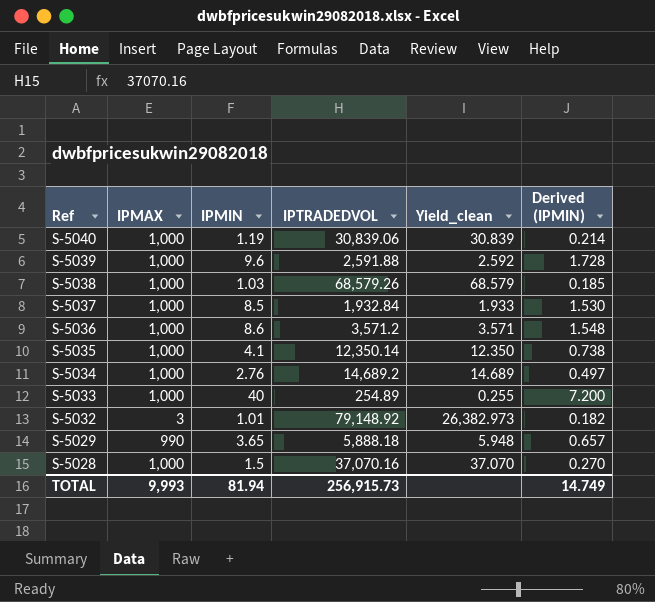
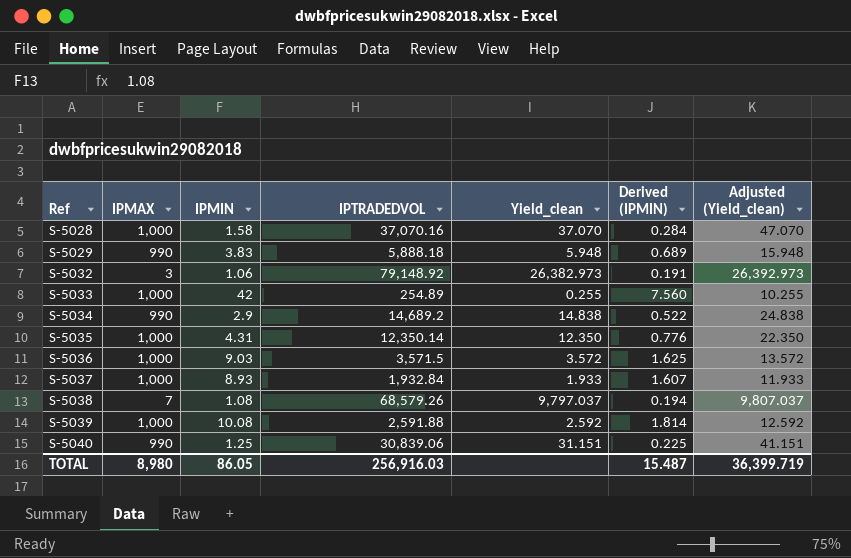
row order: Ref descending -> Ref ascending
column Adjusted (Yield_clean) | formula: none -> [Yield_clean] + 10
S-5028 | IPMIN: 1.5 -> 1.58
S-5028 | Derived (IPMIN): 0.270 -> 0.284
S-5029 | IPMIN: 3.65 -> 3.83
S-5029 | Derived (IPMIN): 0.657 -> 0.689
S-5032 | IPMIN: 1.01 -> 1.06
S-5032 | Derived (IPMIN): 0.182 -> 0.191
S-5033 | IPMIN: 40 -> 42
S-5033 | Derived (IPMIN): 7.200 -> 7.560
S-5034 | IPMAX: 1,000 -> 990
S-5034 | IPMIN: 2.76 -> 2.9
S-5034 | Yield_clean: 14.689 -> 14.838
S-5034 | Derived (IPMIN): 0.497 -> 0.522
S-5035 | IPMIN: 4.1 -> 4.31
S-5035 | Derived (IPMIN): 0.738 -> 0.776
S-5036 | IPMIN: 8.6 -> 9.03
S-5036 | IPTRADEDVOL: 3,571.2 -> 3,571.5
S-5036 | Yield_clean: 3.571 -> 3.572
S-5036 | Derived (IPMIN): 1.548 -> 1.625
S-5037 | IPMIN: 8.5 -> 8.93
S-5037 | Derived (IPMIN): 1.530 -> 1.607
S-5038 | IPMAX: 1,000 -> 7
S-5038 | IPMIN: 1.03 -> 1.08
S-5038 | Yield_clean: 68.579 -> 9,797.037
S-5038 | Derived (IPMIN): 0.185 -> 0.194
S-5039 | IPMIN: 9.6 -> 10.08
S-5039 | Derived (IPMIN): 1.728 -> 1.814
S-5040 | IPMAX: 1,000 -> 990
S-5040 | IPMIN: 1.19 -> 1.25
S-5040 | Yield_clean: 30.839 -> 31.151
S-5040 | Derived (IPMIN): 0.214 -> 0.225
TOTAL | IPMAX: 9,993 -> 8,980
TOTAL | IPMIN: 81.94 -> 86.05
TOTAL | IPTRADEDVOL: 256,915.73 -> 256,916.03
TOTAL | Derived (IPMIN): 14.749 -> 15.487

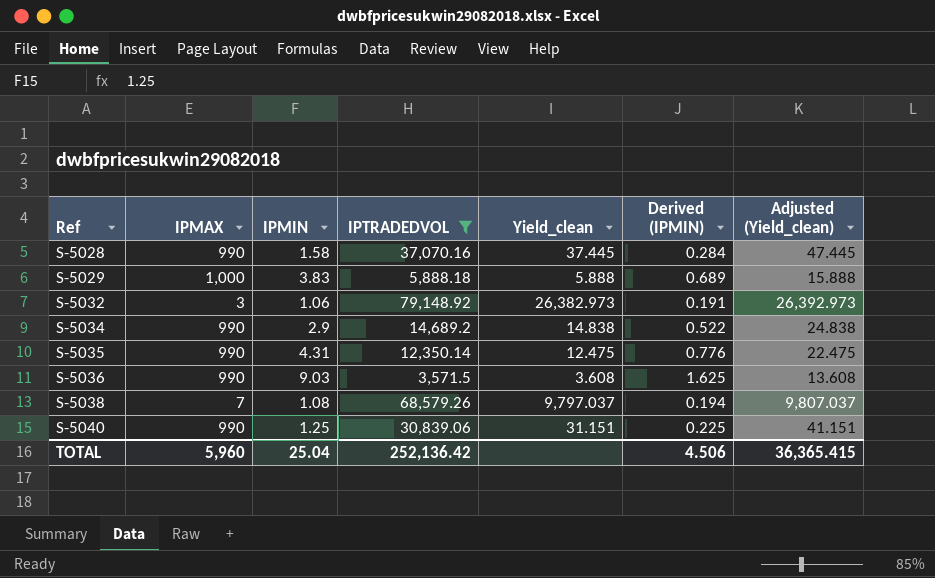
filter: none -> IPTRADEDVOL >= 3,571.5
S-5028 | IPMAX: 1,000 -> 990
S-5028 | Yield_clean: 37.070 -> 37.445
S-5028 | Adjusted (Yield_clean): 47.070 -> 47.445
S-5029 | IPMAX: 990 -> 1,000
S-5029 | Yield_clean: 5.948 -> 5.888
S-5029 | Adjusted (Yield_clean): 15.948 -> 15.888
S-5035 | IPMAX: 1,000 -> 990
S-5035 | Yield_clean: 12.350 -> 12.475
S-5035 | Adjusted (Yield_clean): 22.350 -> 22.475
S-5036 | IPMAX: 1,000 -> 990
S-5036 | Yield_clean: 3.572 -> 3.608
S-5036 | Adjusted (Yield_clean): 13.572 -> 13.608
TOTAL | IPMAX: 8,980 -> 5,960
TOTAL | IPMIN: 86.05 -> 25.04
TOTAL | IPTRADEDVOL: 256,916.03 -> 252,136.42
TOTAL | Derived (IPMIN): 15.487 -> 4.506
TOTAL | Adjusted (Yield_clean): 36,399.719 -> 36,365.415

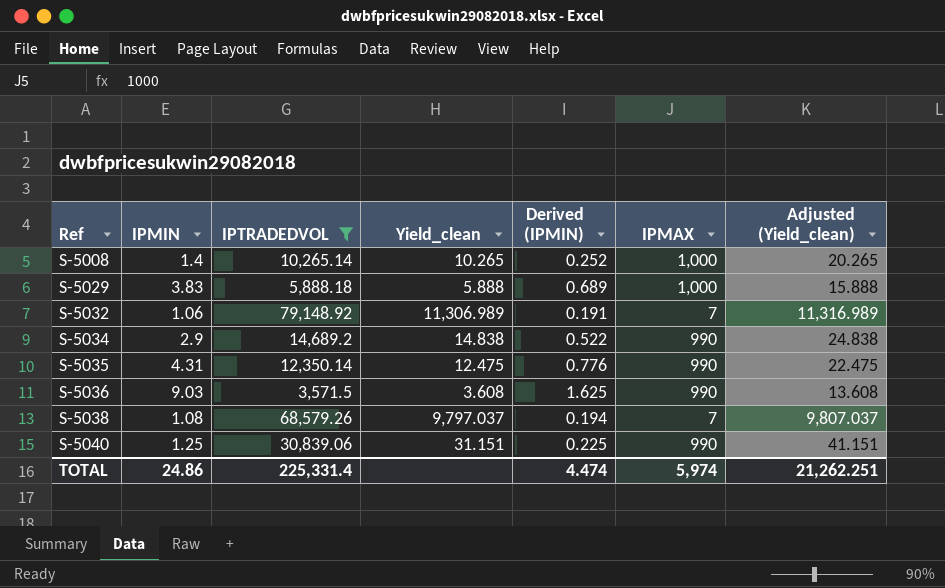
column IPMAX | position: 2 -> 6
row S-5028: 990 | 1.58 | 37,070.16 | 37.445 | 0.284 | 47.445 -> none
row S-5008: none -> 1.4 | 10,265.14 | 10.265 | 0.252 | 1,000 | 20.265
S-5032 | Yield_clean: 26,382.973 -> 11,306.989
S-5032 | IPMAX: 3 -> 7
S-5032 | Adjusted (Yield_clean): 26,392.973 -> 11,316.989
TOTAL | IPMIN: 25.04 -> 24.86
TOTAL | IPTRADEDVOL: 252,136.42 -> 225,331.4
TOTAL | Derived (IPMIN): 4.506 -> 4.474
TOTAL | IPMAX: 5,960 -> 5,974
TOTAL | Adjusted (Yield_clean): 36,365.415 -> 21,262.251

